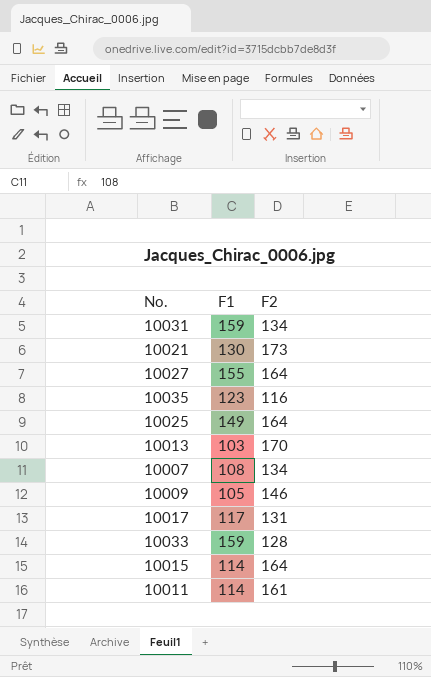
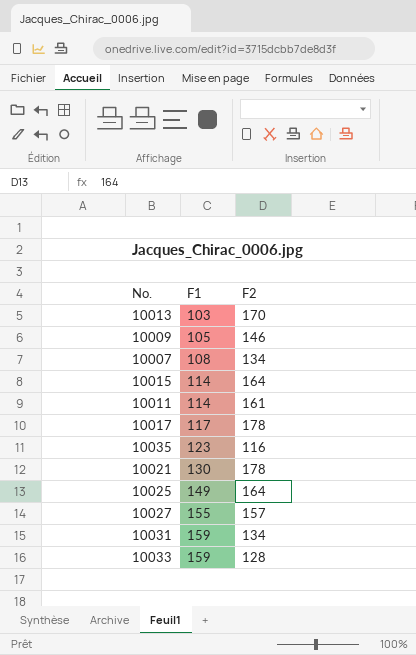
row order: none -> F1 ascending
10017 | F2: 131 -> 178
10021 | F2: 173 -> 178
10027 | F2: 164 -> 157

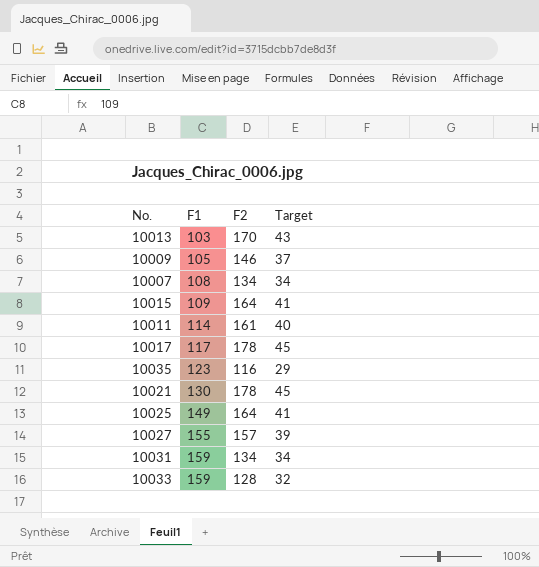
column Target | formula: none -> [F2] * 0.25
10015 | F1: 114 -> 109

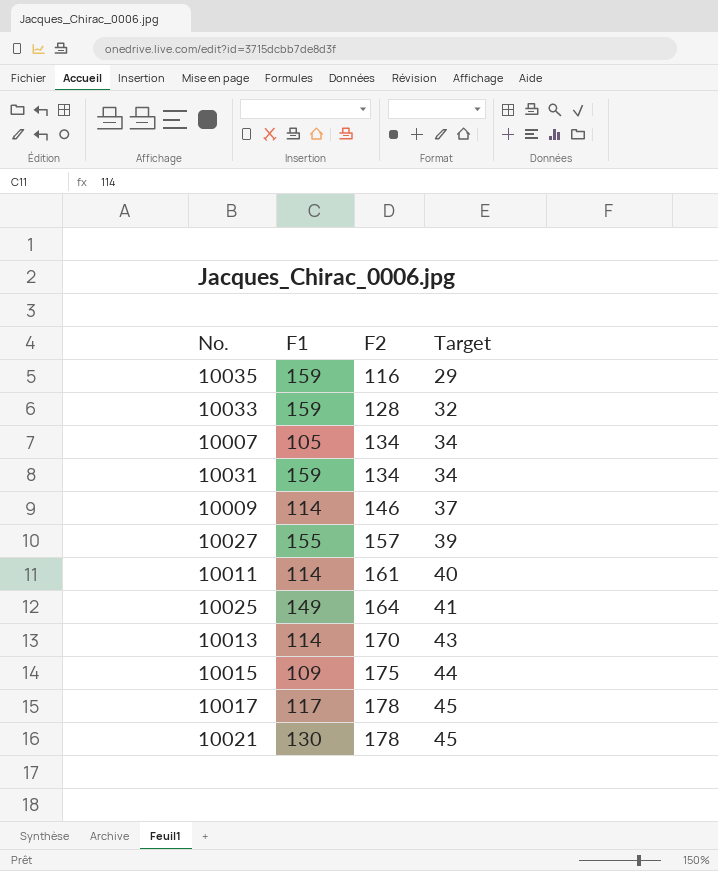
row order: F1 ascending -> F2 ascending
10035 | F1: 123 -> 159
10007 | F1: 108 -> 105
10009 | F1: 105 -> 114
10013 | F1: 103 -> 114
10015 | F2: 164 -> 175
10015 | Target: 41 -> 44

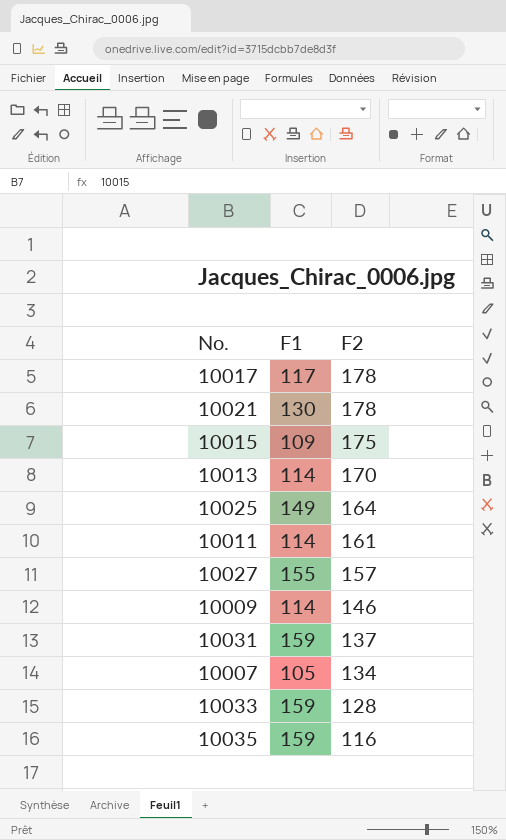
row order: F2 ascending -> F2 descending
column Target | formula: [F2] * 0.25 -> none
10031 | F2: 134 -> 137

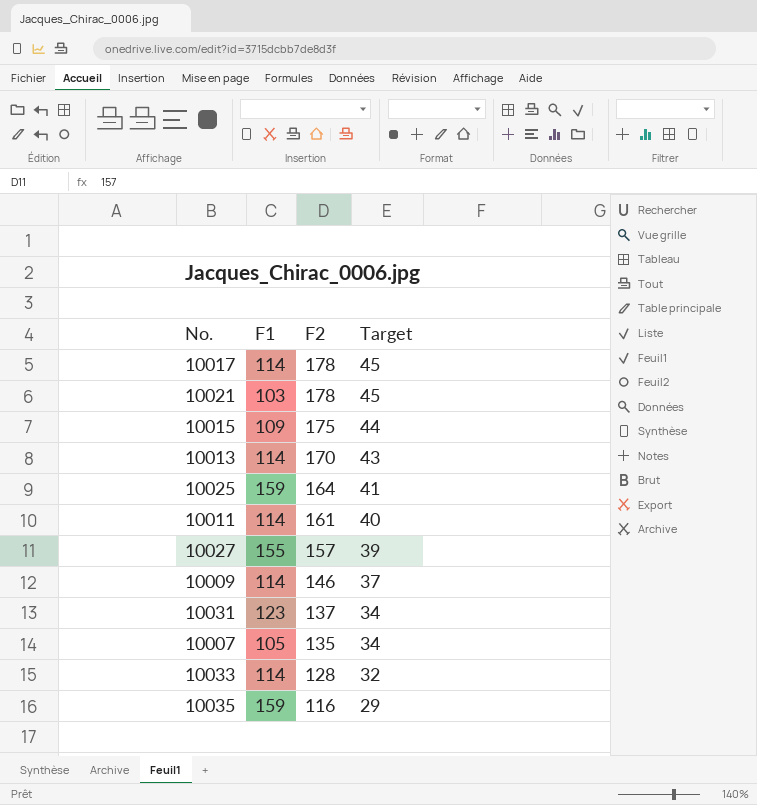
column Target | formula: none -> [F2] * 0.25
10017 | F1: 117 -> 114
10021 | F1: 130 -> 103
10025 | F1: 149 -> 159
10031 | F1: 159 -> 123
10007 | F2: 134 -> 135
10033 | F1: 159 -> 114

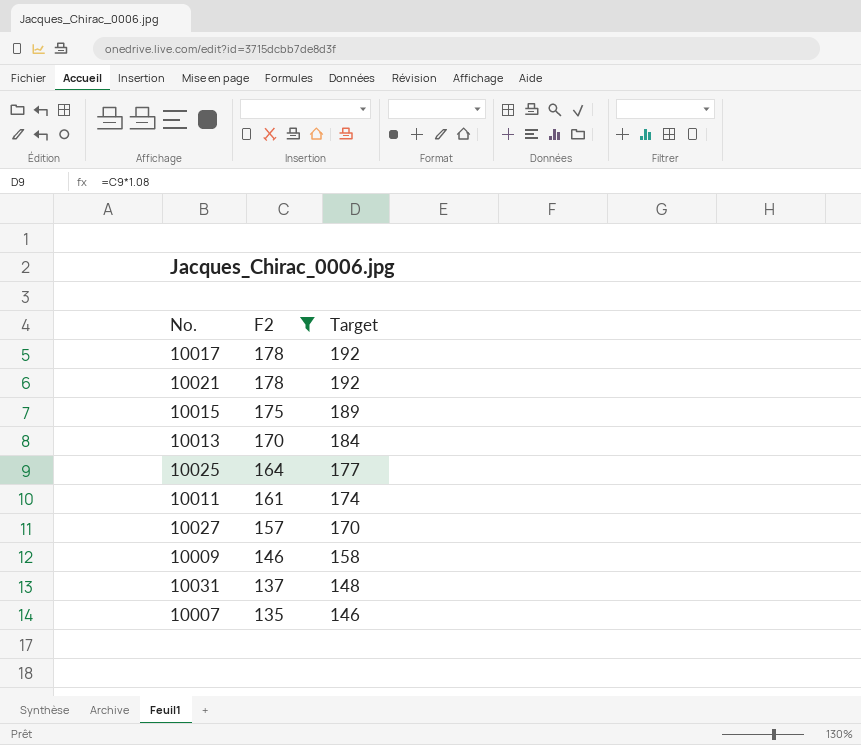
filter: none -> F2 >= 135
column F1 | position: 2 -> none
column Target | formula: [F2] * 0.25 -> [F2] * 1.08

